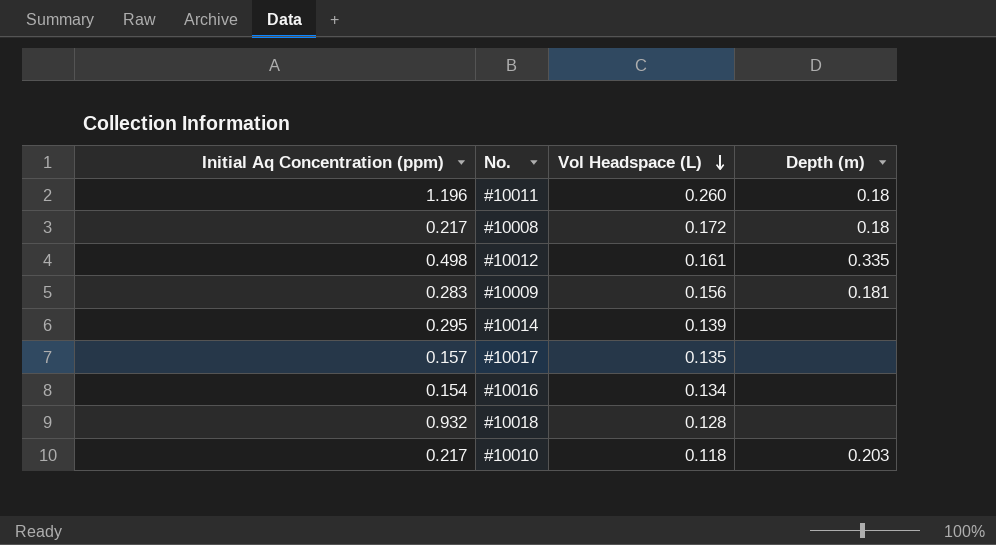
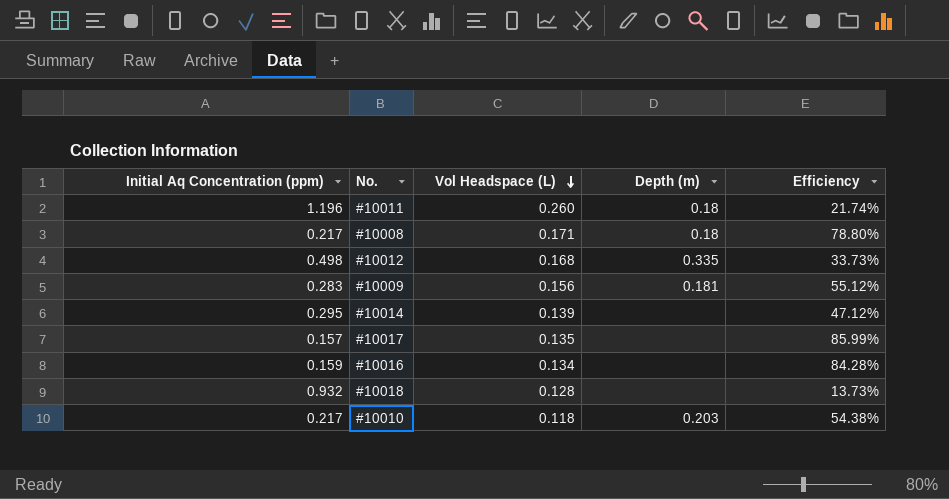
column Efficiency | formula: none -> [Vol Headspace (L)] / [Initial Aq Concentration (ppm)]
#10008 | Vol Headspace (L): 0.172 -> 0.171
#10012 | Vol Headspace (L): 0.161 -> 0.168
#10016 | Initial Aq Concentration (ppm): 0.154 -> 0.159

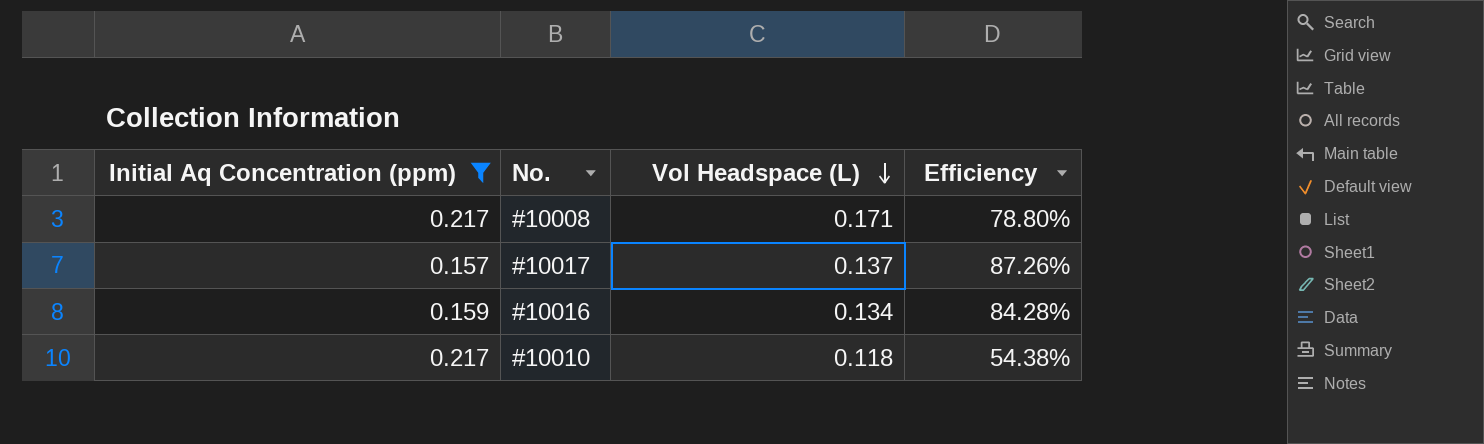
filter: none -> Initial Aq Concentration (ppm) <= 0.217
column Depth (m) | position: 4 -> none
#10017 | Vol Headspace (L): 0.135 -> 0.137
#10017 | Efficiency: 85.99% -> 87.26%

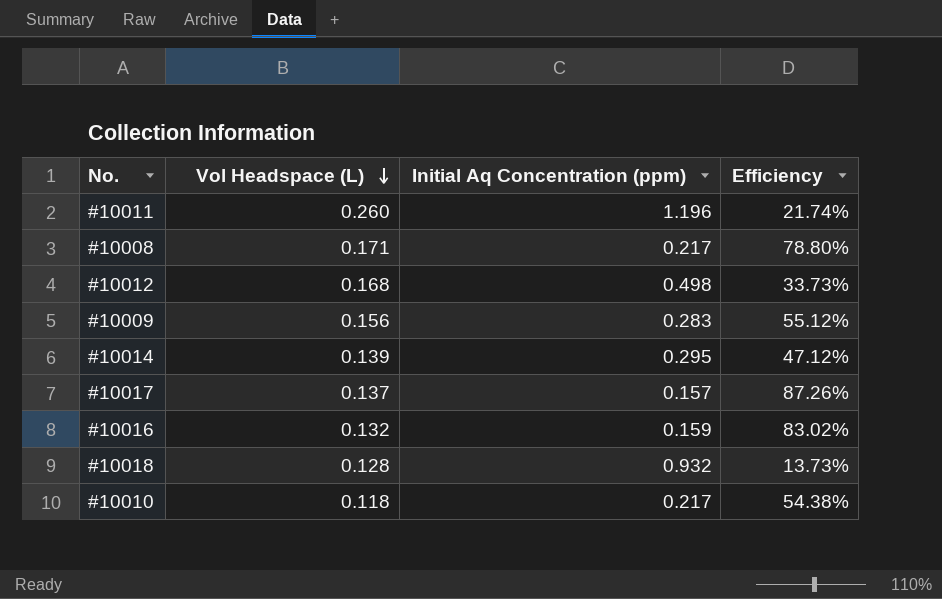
filter: Initial Aq Concentration (ppm) <= 0.217 -> none
column Initial Aq Concentration (ppm) | position: 1 -> 3
#10016 | Vol Headspace (L): 0.134 -> 0.132
#10016 | Efficiency: 84.28% -> 83.02%

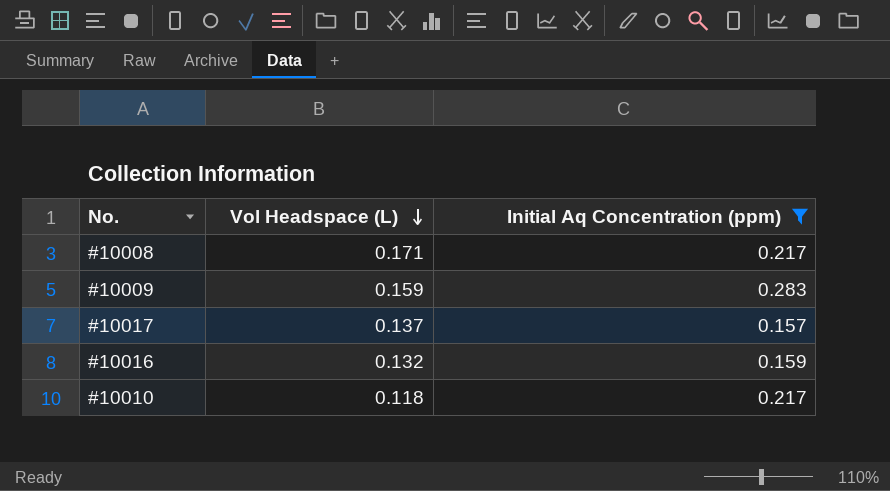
filter: none -> Initial Aq Concentration (ppm) <= 0.283
column Efficiency | formula: [Vol Headspace (L)] / [Initial Aq Concentration (ppm)] -> none
#10009 | Vol Headspace (L): 0.156 -> 0.159

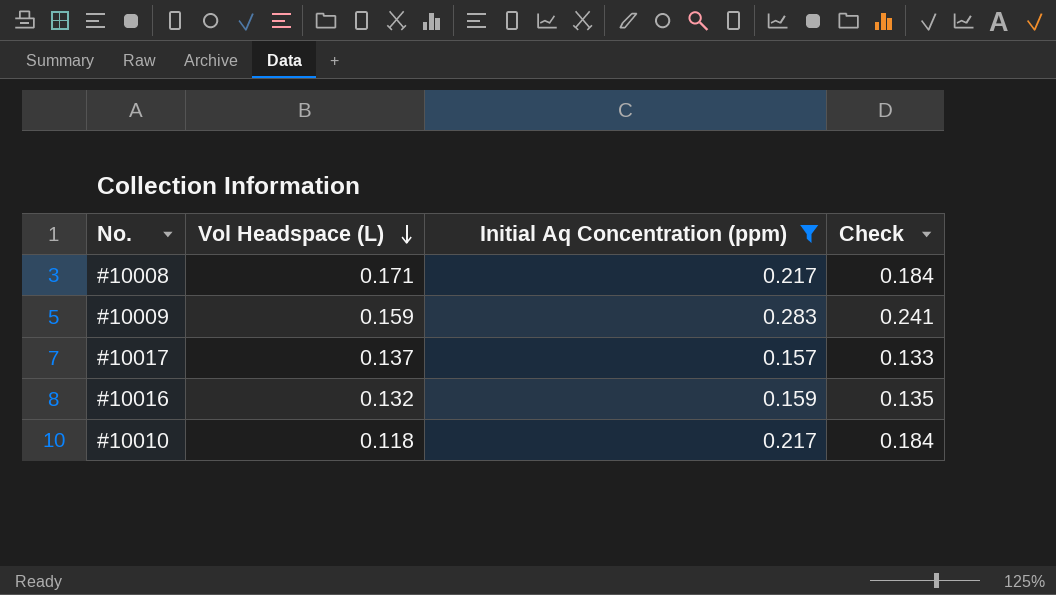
column Check | formula: none -> [Initial Aq Concentration (ppm)] * 0.85

